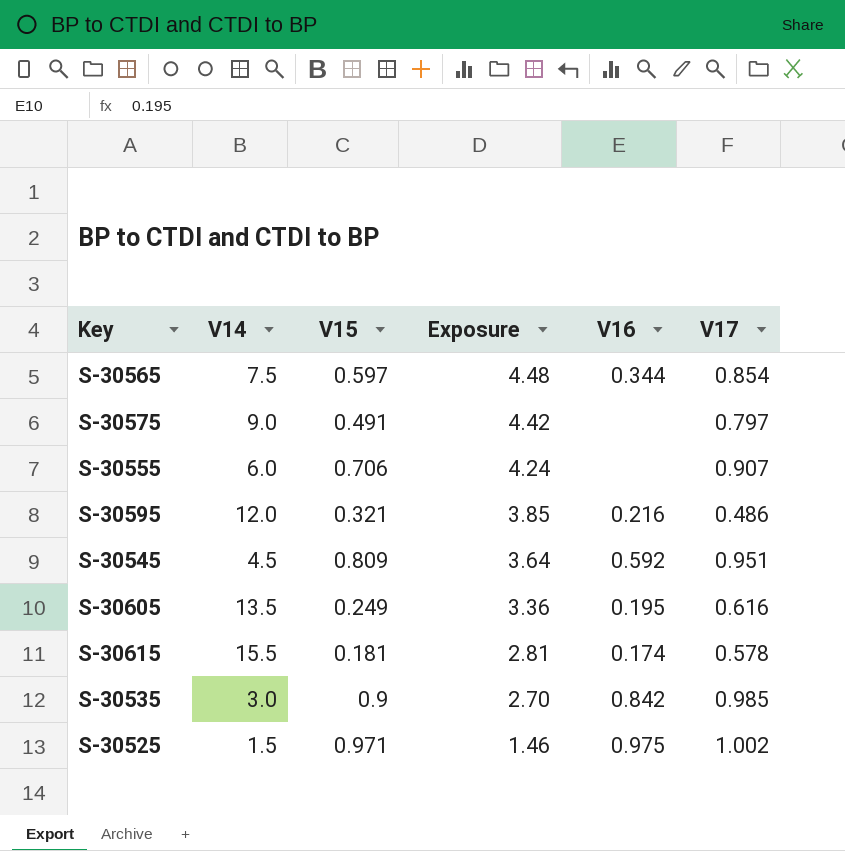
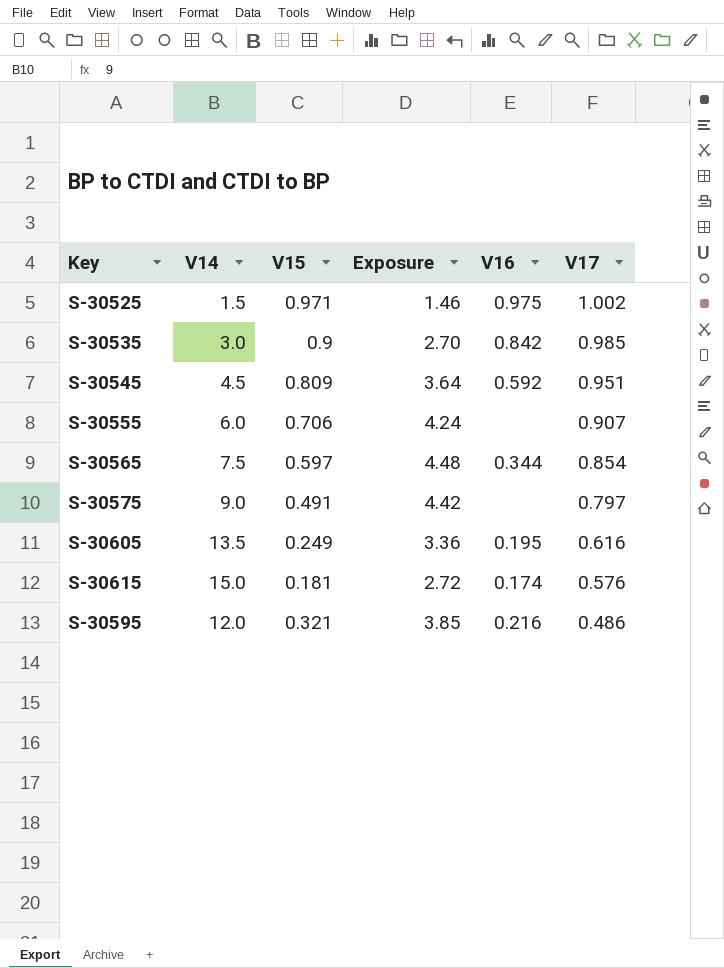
row order: Exposure descending -> V17 descending
S-30615 | V14: 15.5 -> 15.0
S-30615 | Exposure: 2.81 -> 2.72
S-30615 | V17: 0.578 -> 0.576

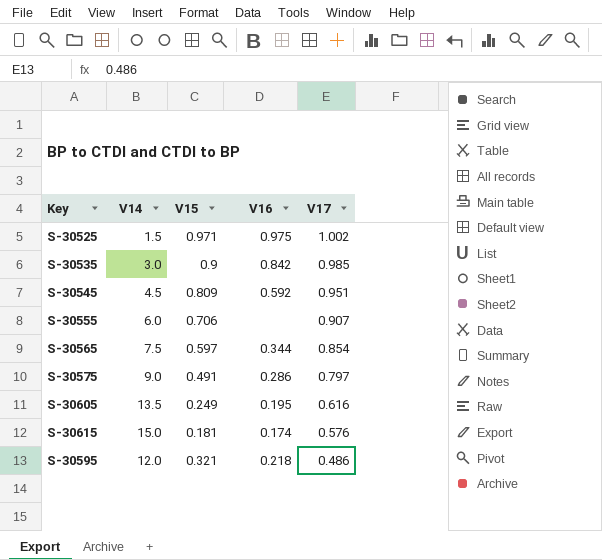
column Exposure | formula: [V14] * [V15] -> none
S-30575 | V16: none -> 0.286
S-30595 | V16: 0.216 -> 0.218

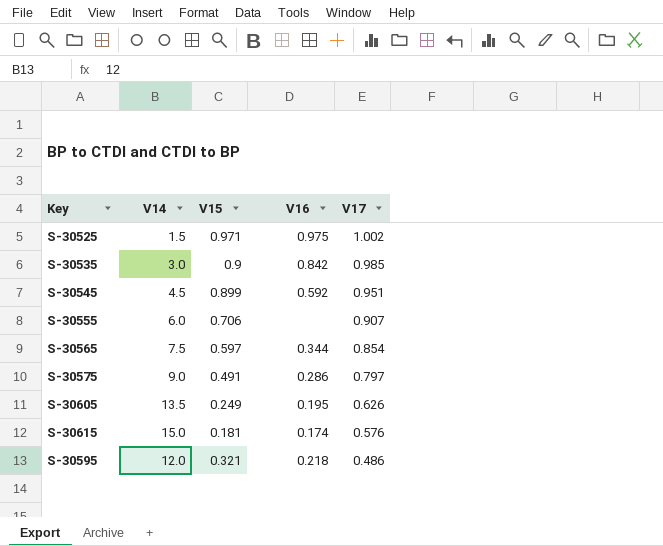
S-30545 | V15: 0.809 -> 0.899
S-30605 | V17: 0.616 -> 0.626

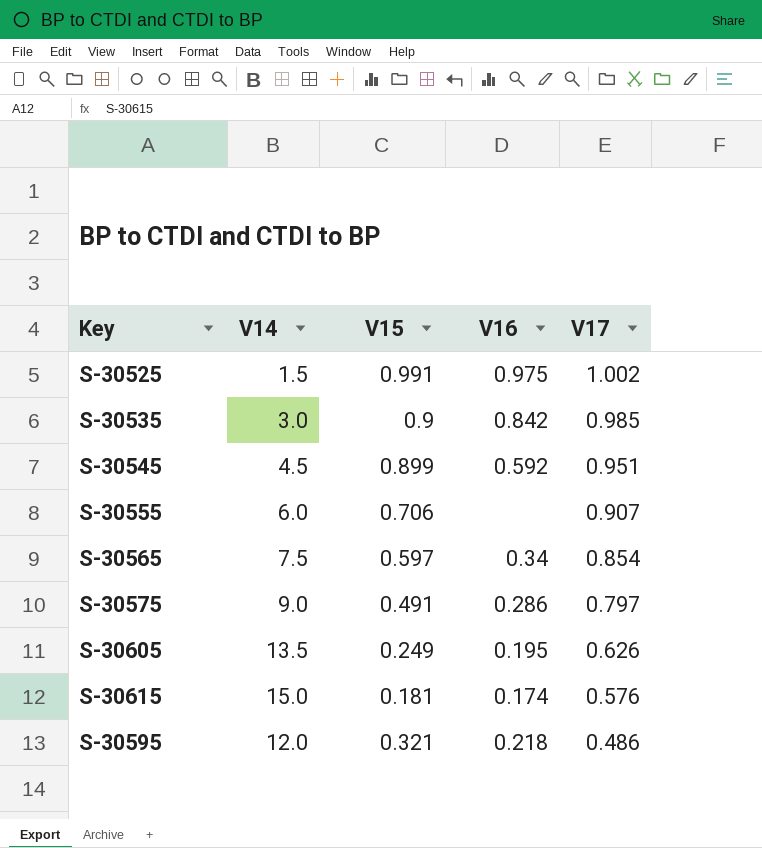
S-30525 | V15: 0.971 -> 0.991
S-30565 | V16: 0.344 -> 0.34

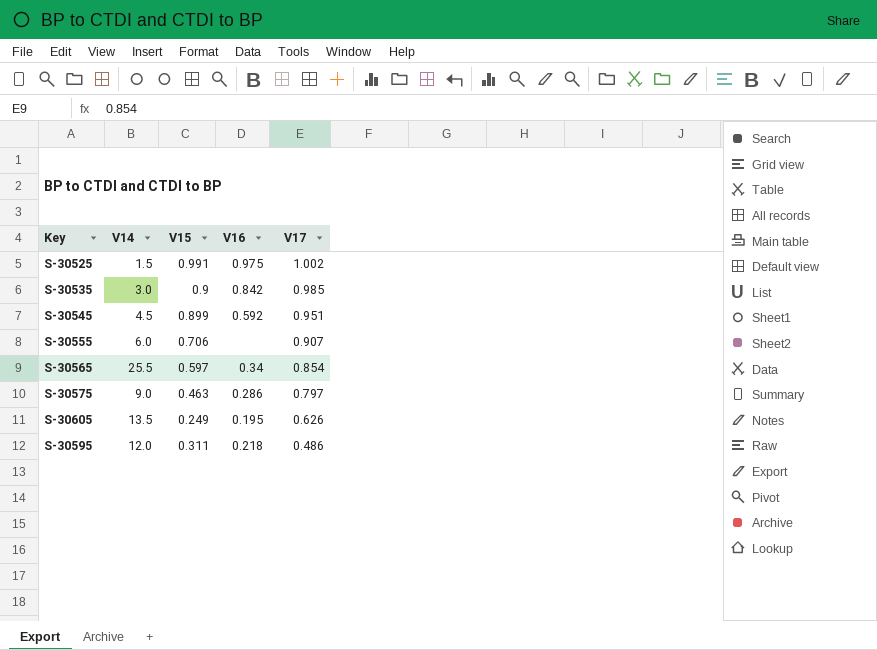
row S-30615: 15.0 | 0.181 | 0.174 | 0.576 -> none
S-30565 | V14: 7.5 -> 25.5
S-30575 | V15: 0.491 -> 0.463
S-30595 | V15: 0.321 -> 0.311

